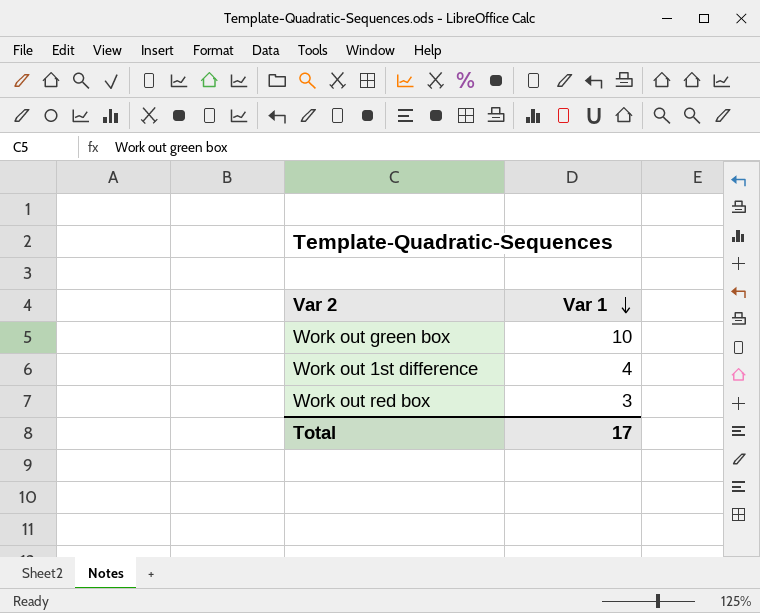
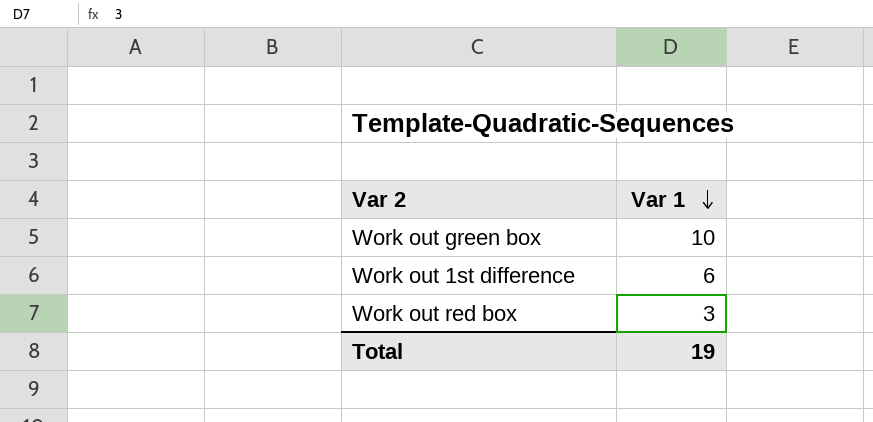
Work out 1st difference | Var 1: 4 -> 6
Total | Var 1: 17 -> 19

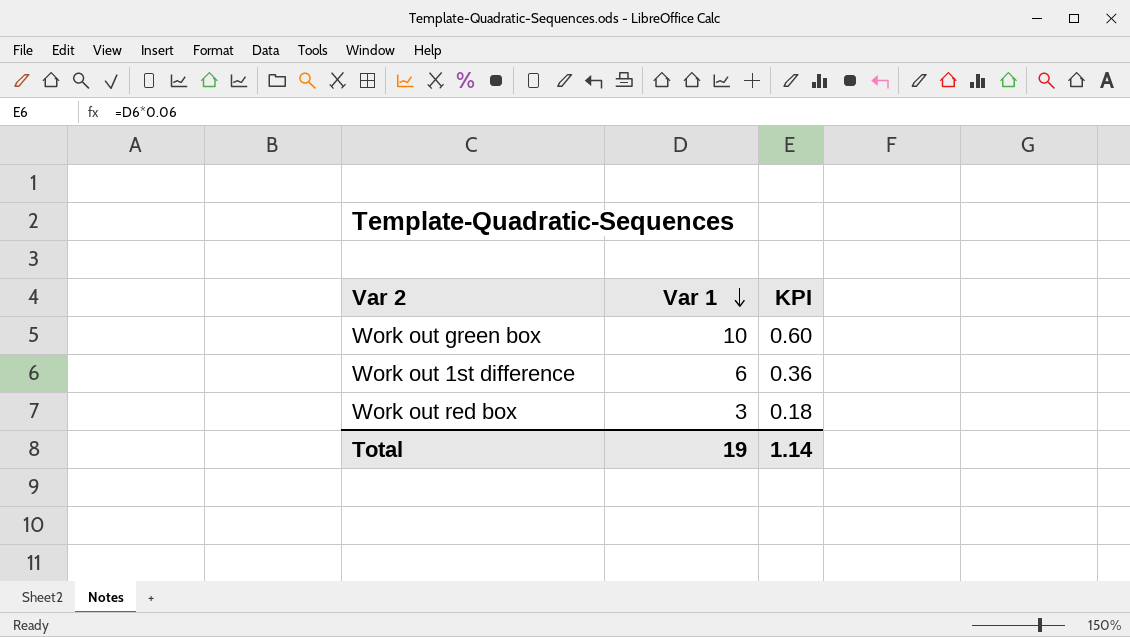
column KPI | formula: none -> [Var 1] * 0.06

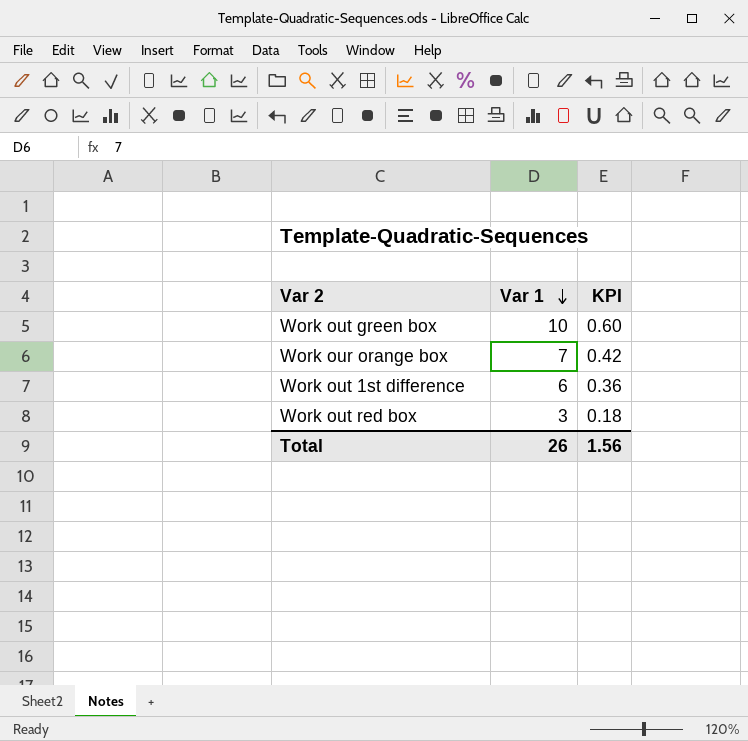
row Work our orange box: none -> 7 | 0.42
Total | Var 1: 19 -> 26
Total | KPI: 1.14 -> 1.56

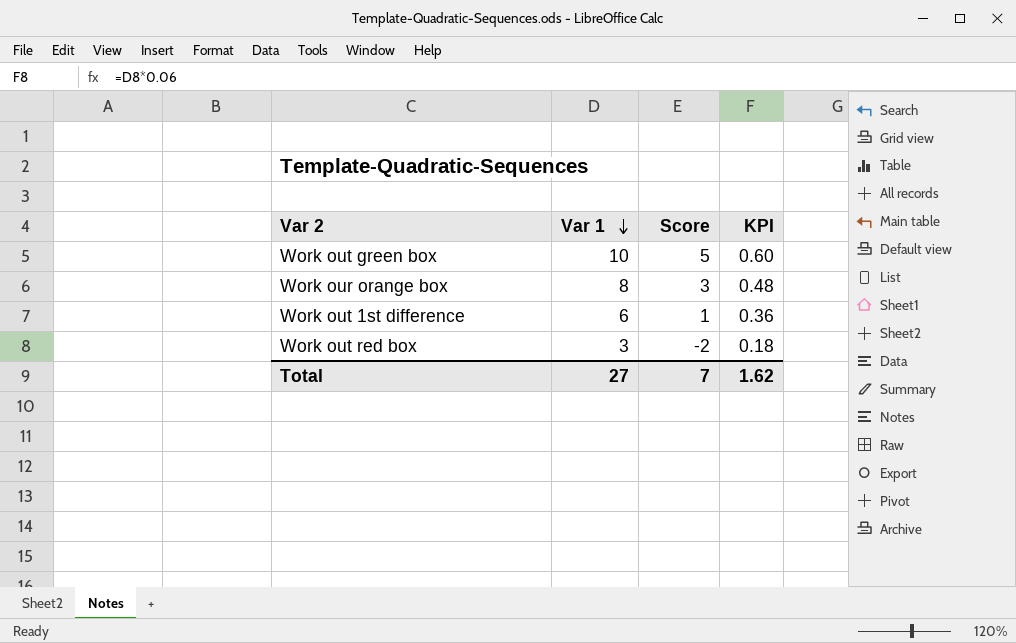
column Score | formula: none -> [Var 1] - 5
Work our orange box | Var 1: 7 -> 8
Work our orange box | KPI: 0.42 -> 0.48
Total | Var 1: 26 -> 27
Total | KPI: 1.56 -> 1.62

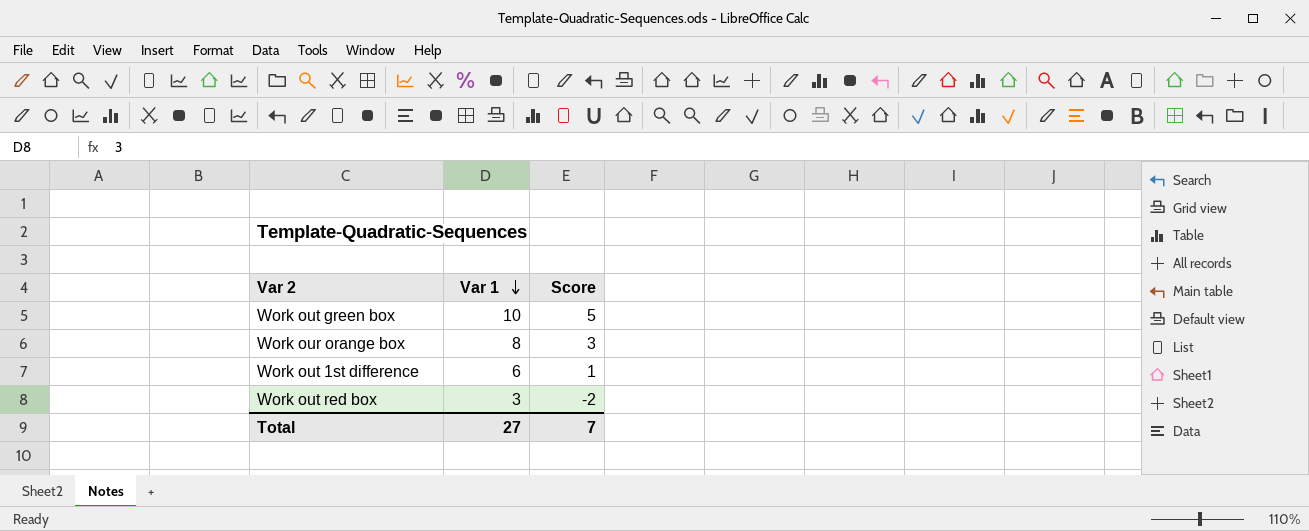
column KPI | formula: [Var 1] * 0.06 -> none

